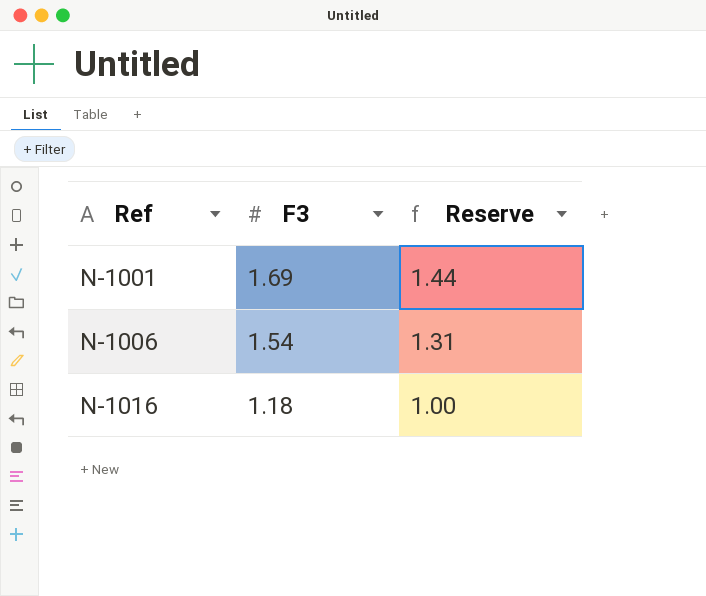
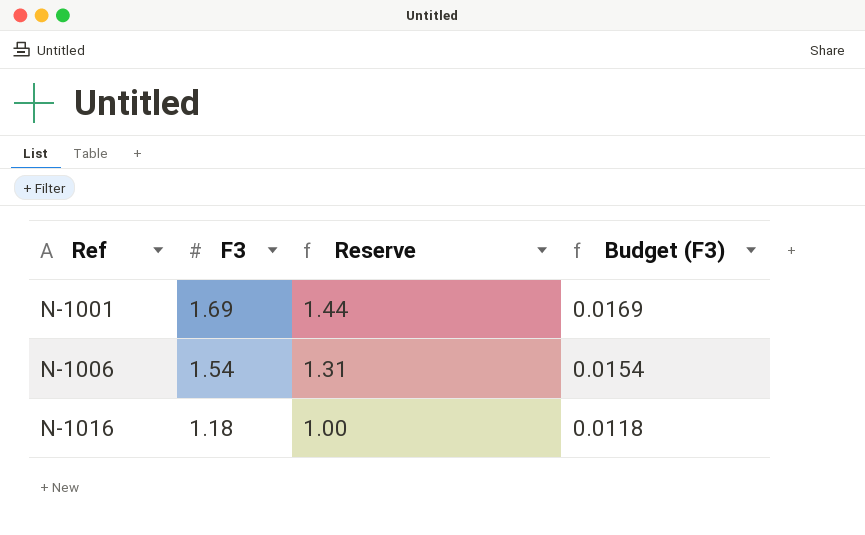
column Budget (F3) | formula: none -> [F3] * 0.01

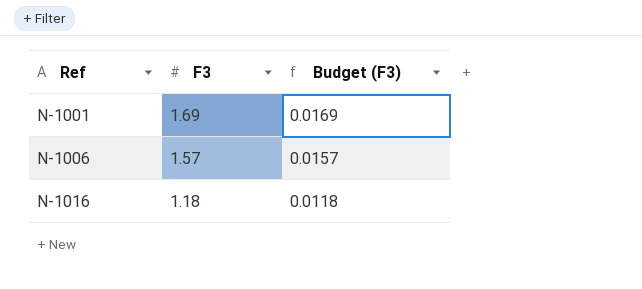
column Reserve | formula: [F3] * 0.85 -> none
N-1006 | F3: 1.54 -> 1.57
N-1006 | Budget (F3): 0.0154 -> 0.0157

